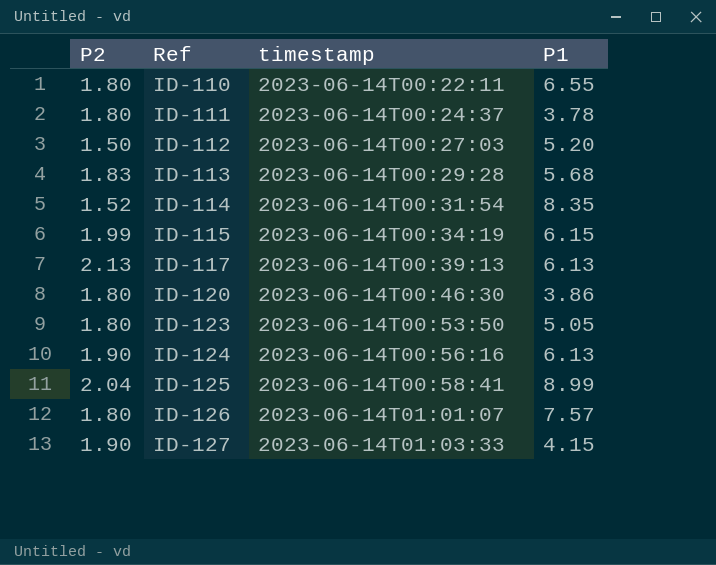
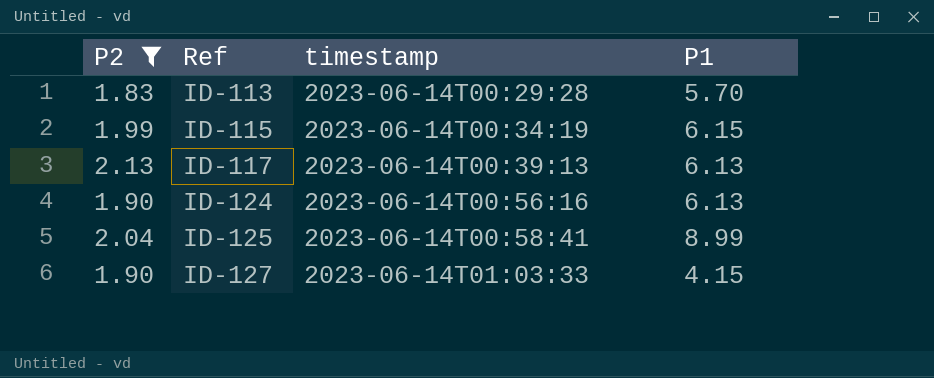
filter: none -> P2 >= 1.83
ID-113 | P1: 5.68 -> 5.70

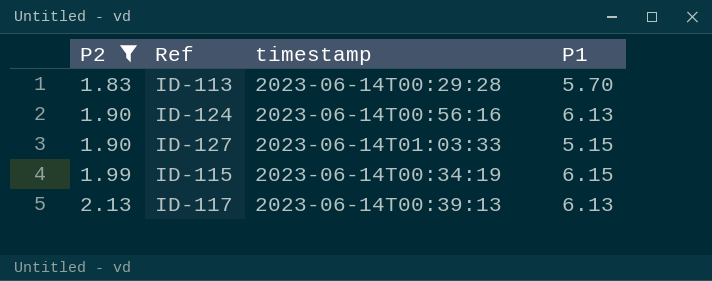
row order: Ref ascending -> P2 ascending
row ID-125: 2.04 | 2023-06-14T00:58:41 | 8.99 -> none
ID-127 | P1: 4.15 -> 5.15

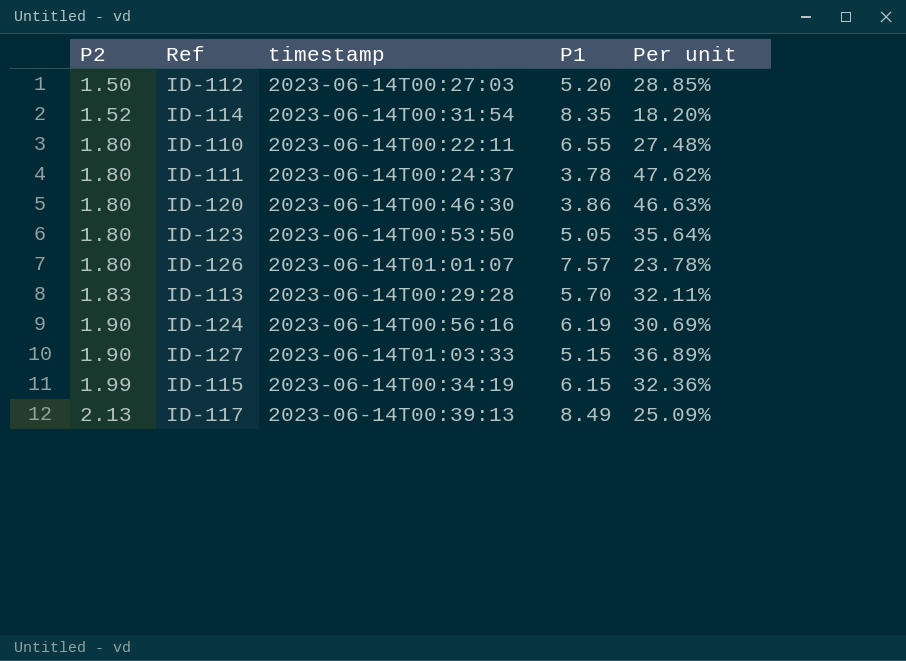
filter: P2 >= 1.83 -> none
column Per unit | formula: none -> [P2] / [P1]
ID-124 | P1: 6.13 -> 6.19
ID-117 | P1: 6.13 -> 8.49

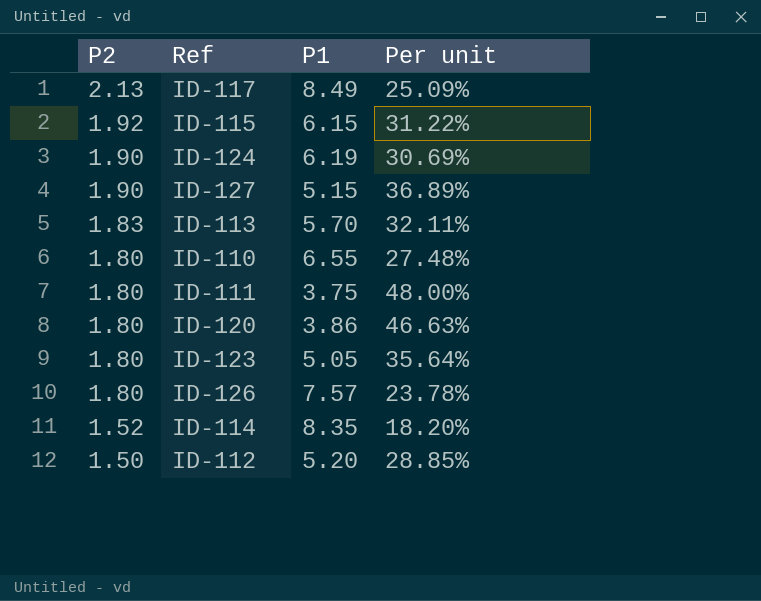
row order: P2 ascending -> P2 descending
column timestamp | position: 3 -> none
ID-115 | P2: 1.99 -> 1.92
ID-115 | Per unit: 32.36% -> 31.22%
ID-111 | P1: 3.78 -> 3.75
ID-111 | Per unit: 47.62% -> 48.00%

